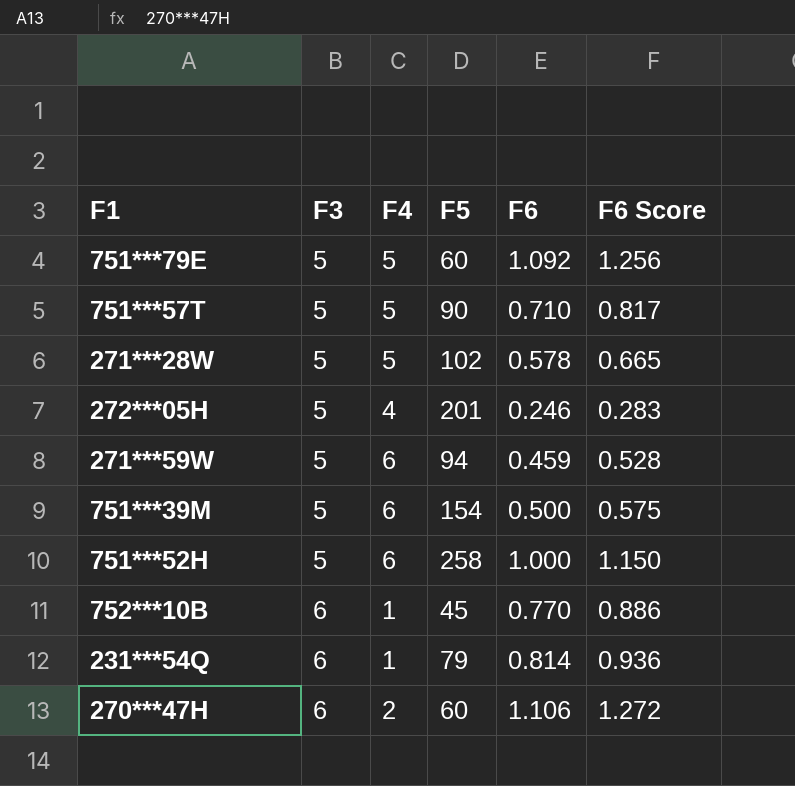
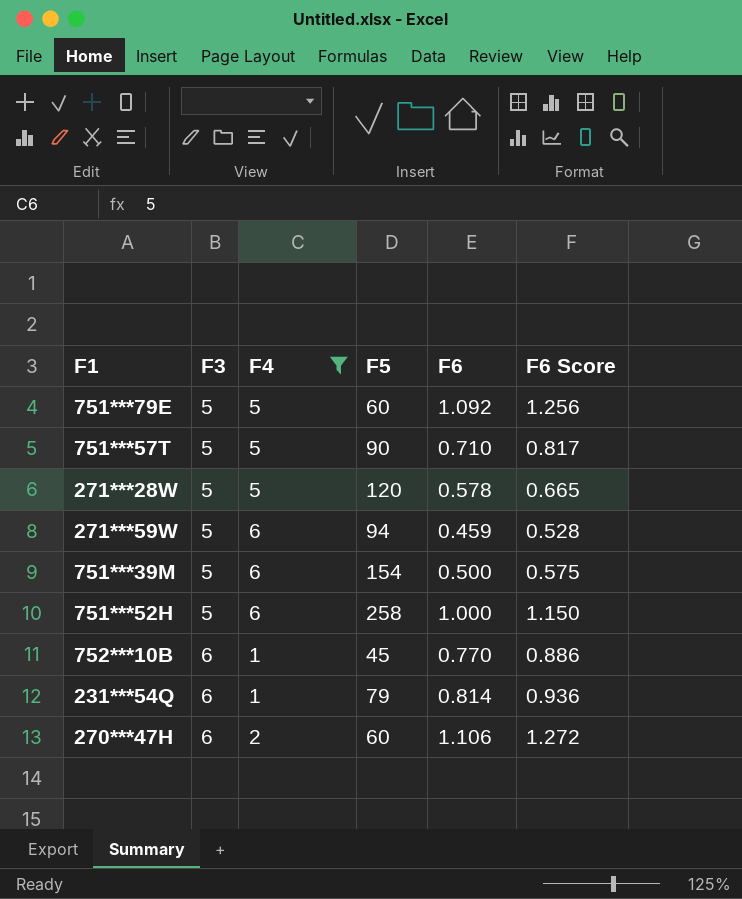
filter: none -> F4 != 4
271***28W | F5: 102 -> 120

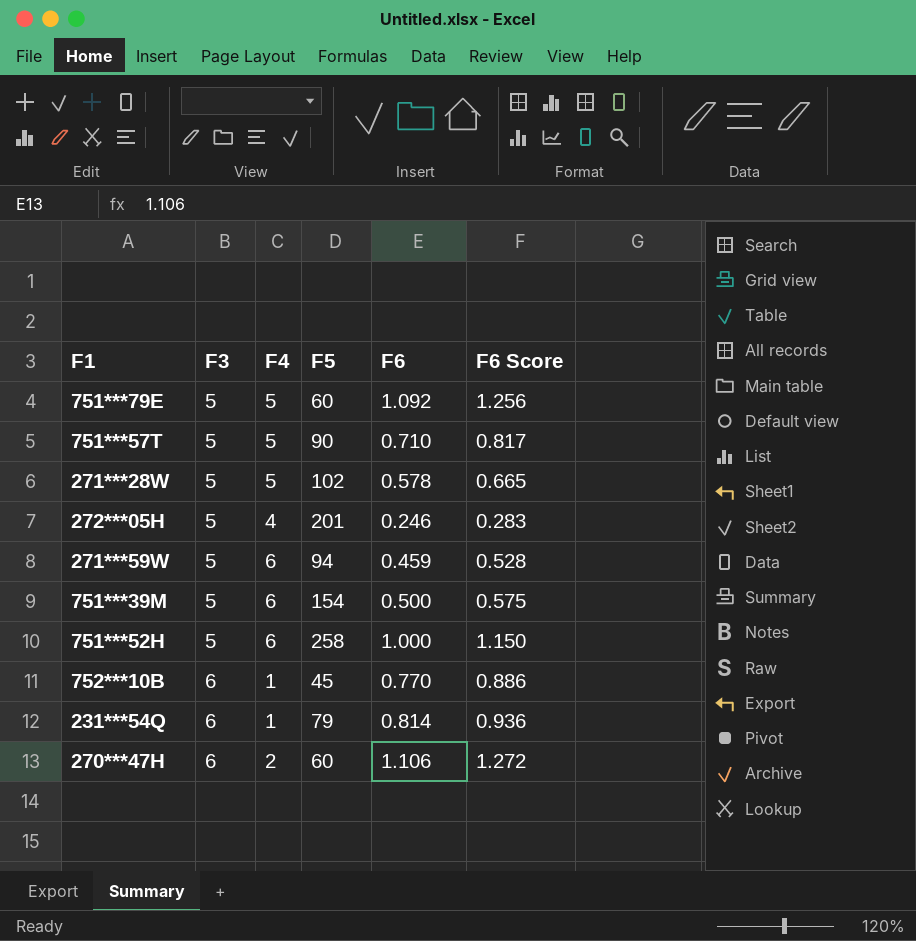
filter: F4 != 4 -> none
271***28W | F5: 120 -> 102

